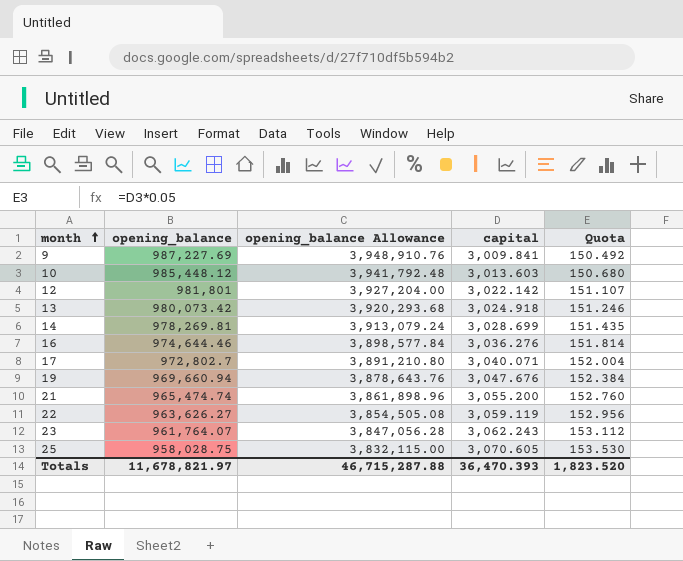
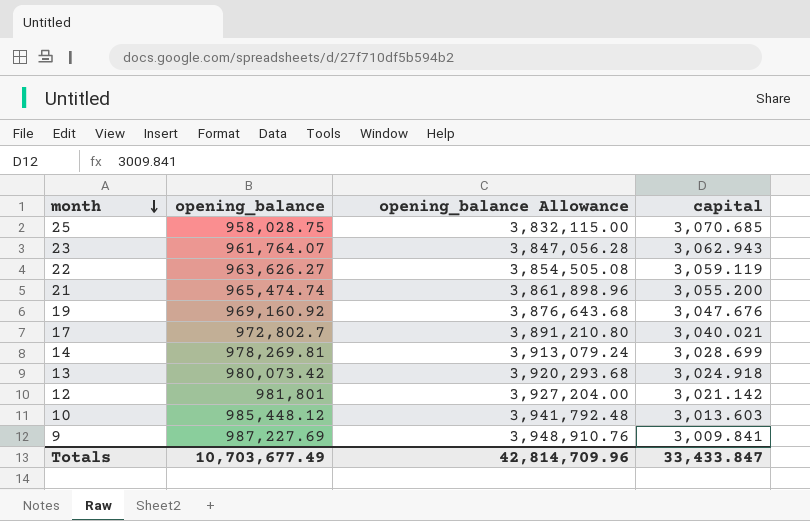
row order: month ascending -> month descending
column Quota | formula: [capital] * 0.05 -> none
row 16: 974,644.46 | 3,898,577.84 | 3,036.276 | 151.814 -> none
25 | capital: 3,070.605 -> 3,070.685
23 | capital: 3,062.243 -> 3,062.943
19 | opening_balance: 969,660.94 -> 969,160.92
19 | opening_balance Allowance: 3,878,643.76 -> 3,876,643.68
17 | capital: 3,040.071 -> 3,040.021
12 | capital: 3,022.142 -> 3,021.142
Totals | opening_balance: 11,678,821.97 -> 10,703,677.49
Totals | opening_balance Allowance: 46,715,287.88 -> 42,814,709.96
Totals | capital: 36,470.393 -> 33,433.847

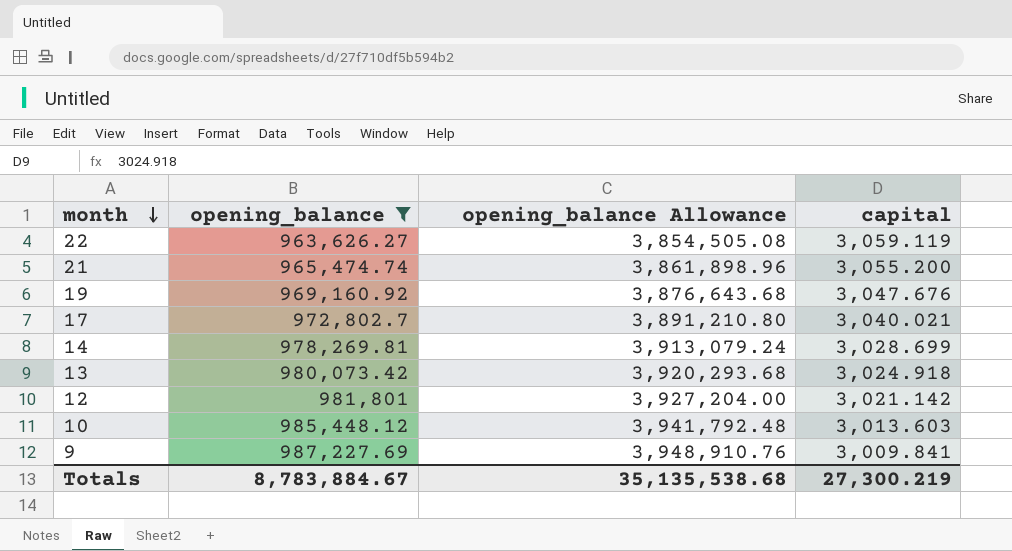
filter: none -> opening_balance >= 963,626.27
Totals | opening_balance: 10,703,677.49 -> 8,783,884.67
Totals | opening_balance Allowance: 42,814,709.96 -> 35,135,538.68
Totals | capital: 33,433.847 -> 27,300.219

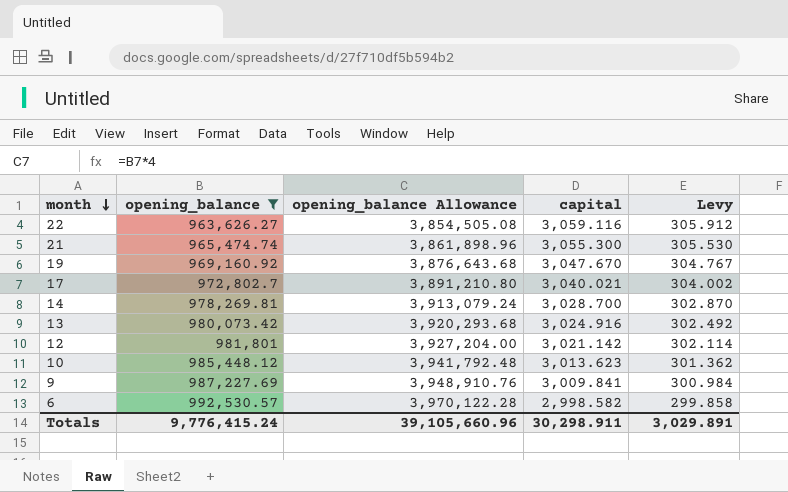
column Levy | formula: none -> [capital] * 0.1
22 | capital: 3,059.119 -> 3,059.116
21 | capital: 3,055.200 -> 3,055.300
19 | capital: 3,047.676 -> 3,047.670
14 | capital: 3,028.699 -> 3,028.700
13 | capital: 3,024.918 -> 3,024.916
10 | capital: 3,013.603 -> 3,013.623
row 6: none -> 992,530.57 | 3,970,122.28 | 2,998.582 | 299.858
Totals | opening_balance: 8,783,884.67 -> 9,776,415.24
Totals | opening_balance Allowance: 35,135,538.68 -> 39,105,660.96
Totals | capital: 27,300.219 -> 30,298.911

